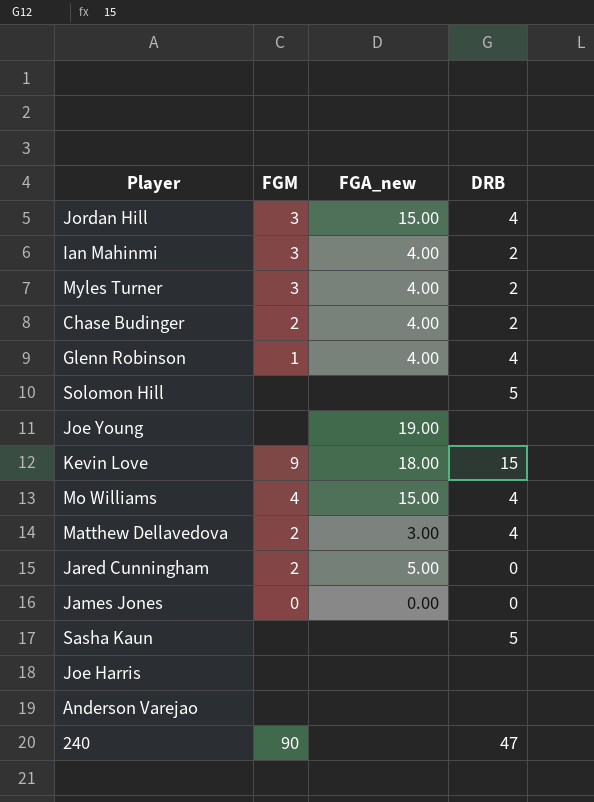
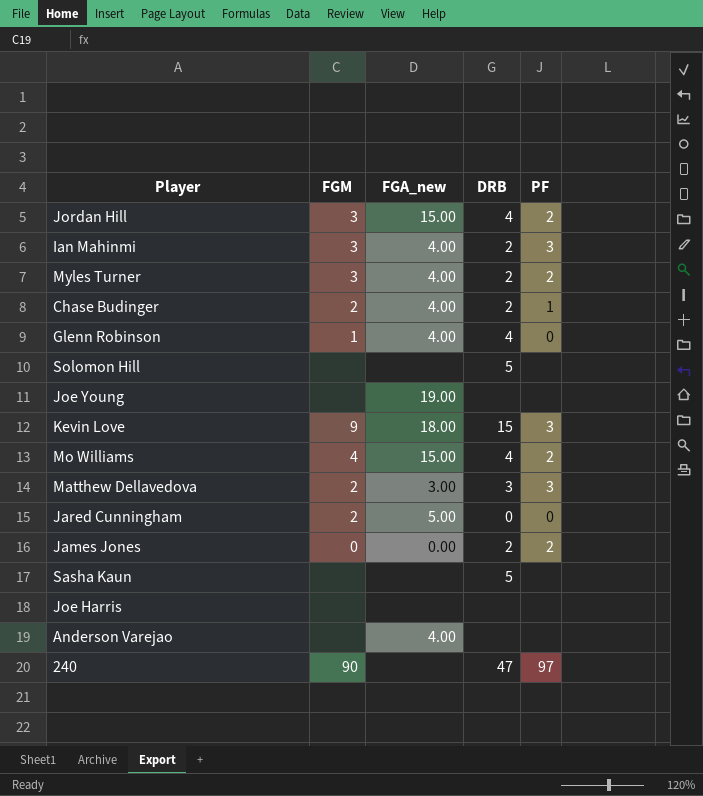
column PF | position: none -> 5
Matthew Dellavedova | DRB: 4 -> 3
James Jones | DRB: 0 -> 2
Anderson Varejao | FGA_new: none -> 4.00

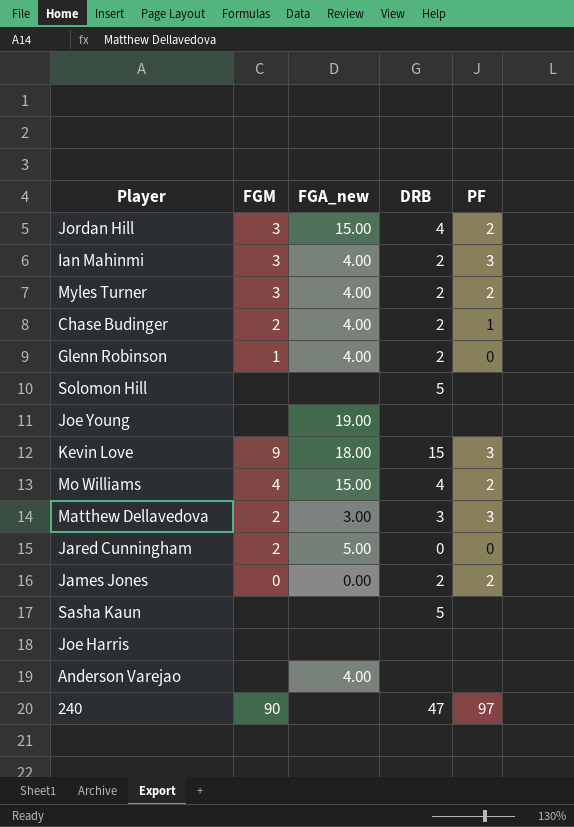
Glenn Robinson | DRB: 4 -> 2

